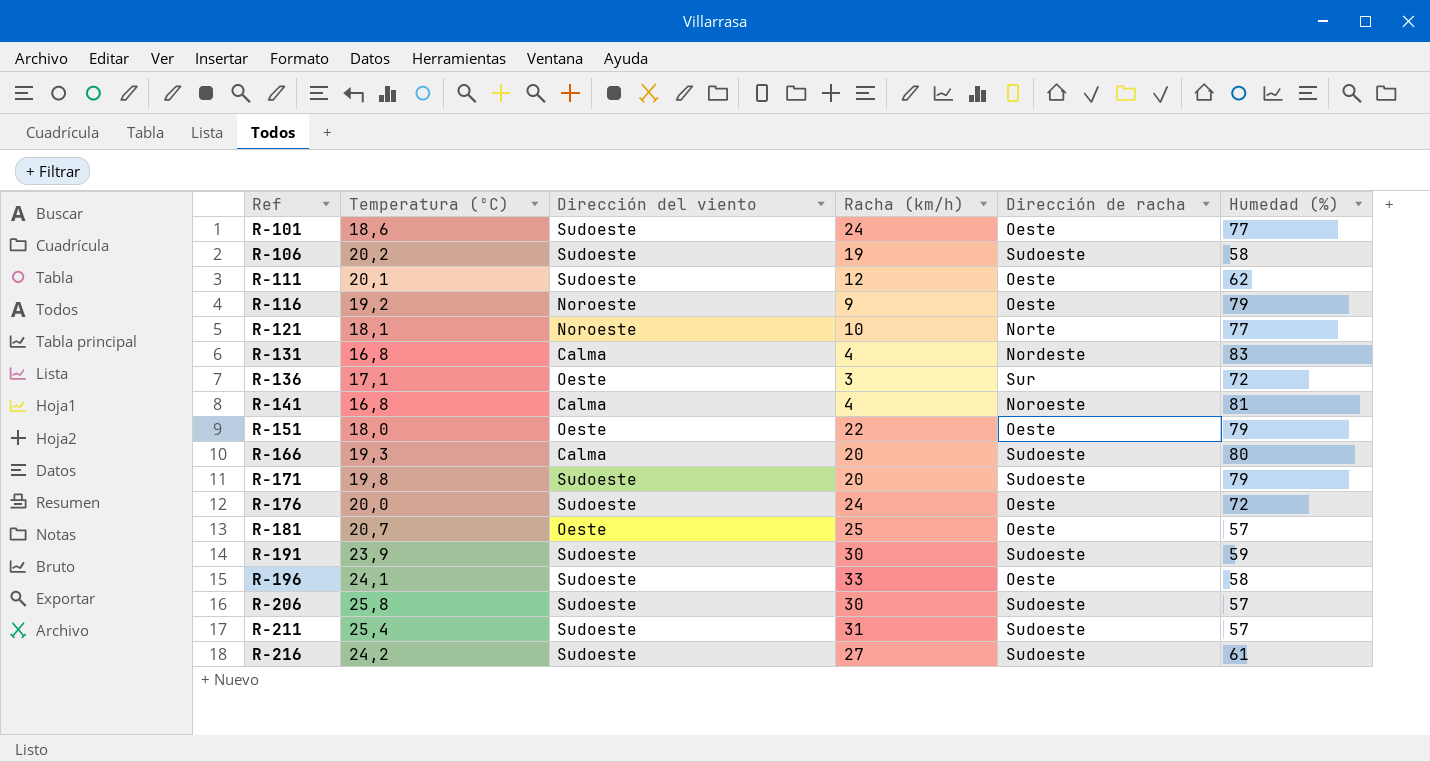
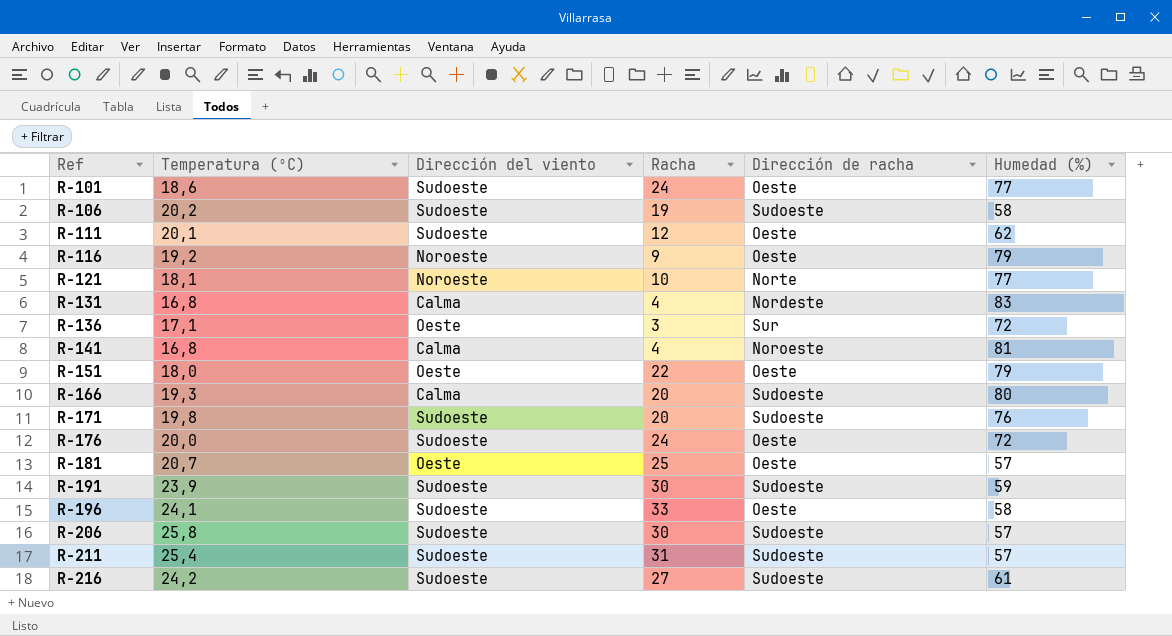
column name: Racha (km/h) -> Racha
R-171 | Humedad (%): 79 -> 76

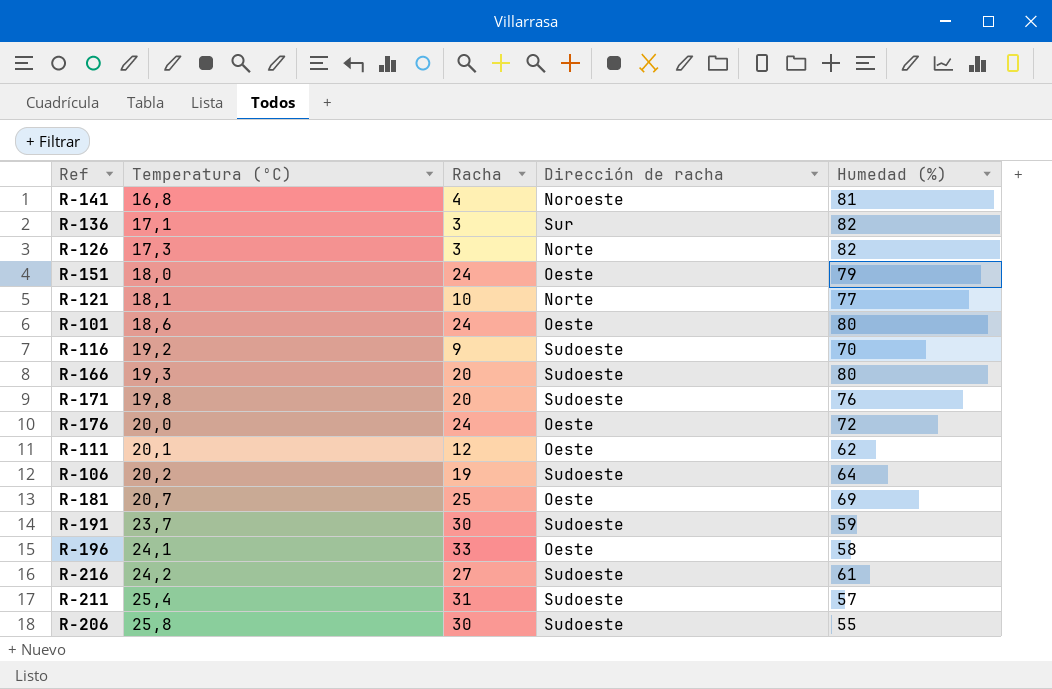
row order: Ref ascending -> Temperatura (ºC) ascending
column Dirección del viento | position: 3 -> none
row R-131: 16,8 | Calma | 4 | Nordeste | 83 -> none
R-136 | Humedad (%): 72 -> 82
row R-126: none -> 17,3 | 3 | Norte | 82
R-151 | Racha: 22 -> 24
R-101 | Humedad (%): 77 -> 80
R-116 | Dirección de racha: Oeste -> Sudoeste
R-116 | Humedad (%): 79 -> 70
R-106 | Humedad (%): 58 -> 64
R-181 | Humedad (%): 57 -> 69
R-191 | Temperatura (ºC): 23,9 -> 23,7
R-206 | Humedad (%): 57 -> 55

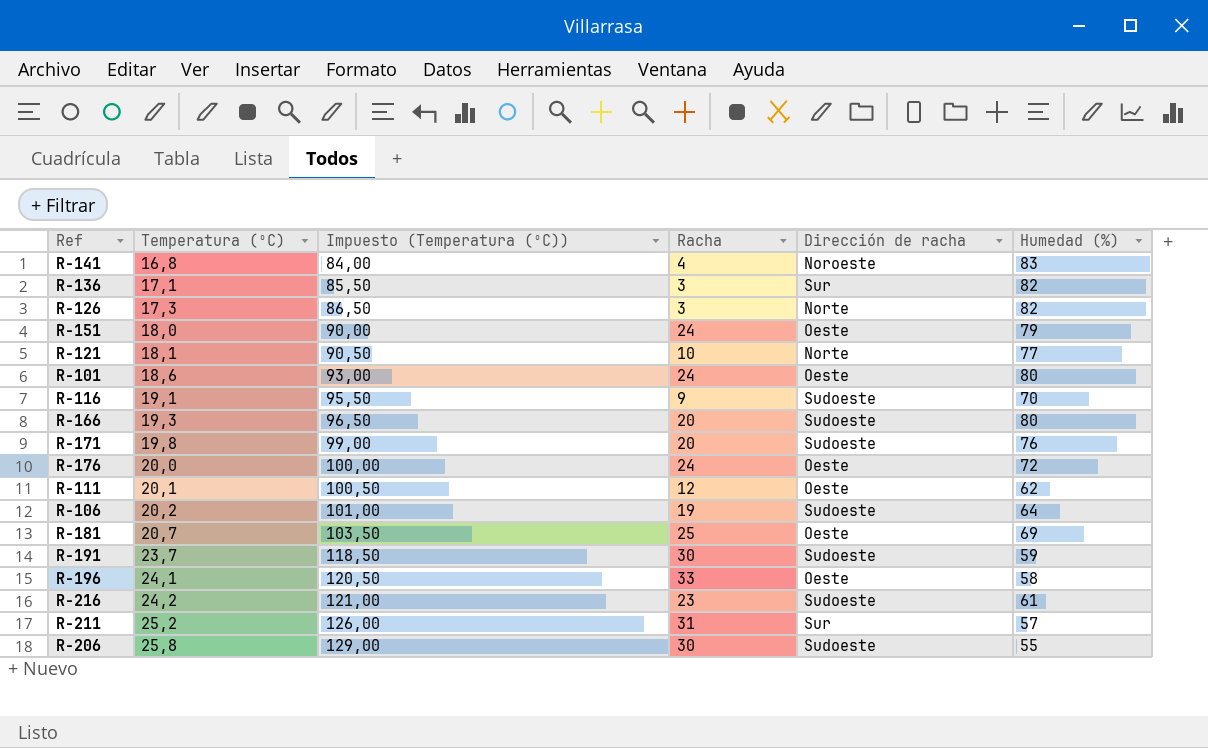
column Impuesto (Temperatura (ºC)) | formula: none -> [Temperatura (ºC)] * 5
R-141 | Humedad (%): 81 -> 83
R-116 | Temperatura (ºC): 19,2 -> 19,1
R-216 | Racha: 27 -> 23
R-211 | Temperatura (ºC): 25,4 -> 25,2
R-211 | Dirección de racha: Sudoeste -> Sur

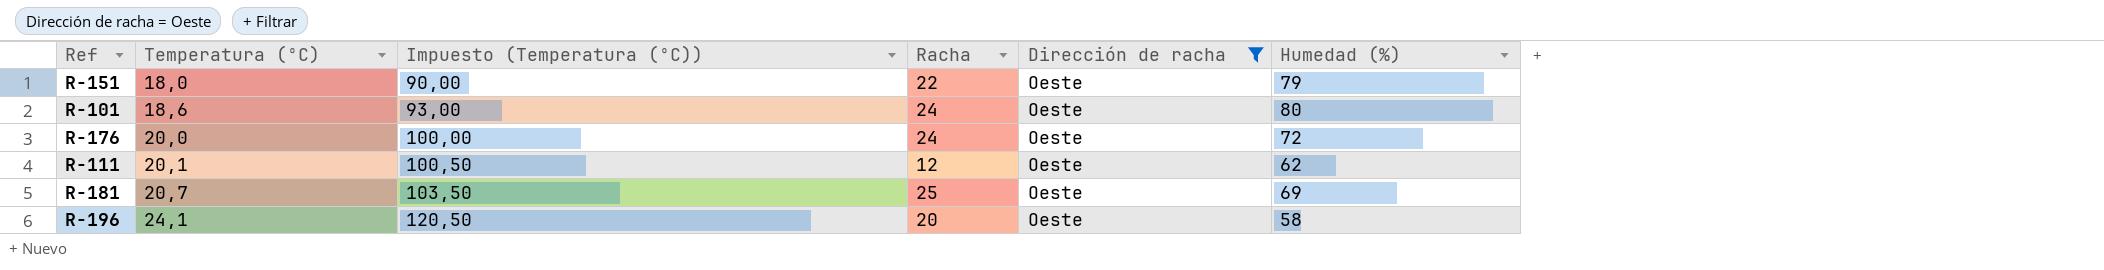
filter: none -> Dirección de racha = Oeste
R-151 | Racha: 24 -> 22
R-196 | Racha: 33 -> 20

